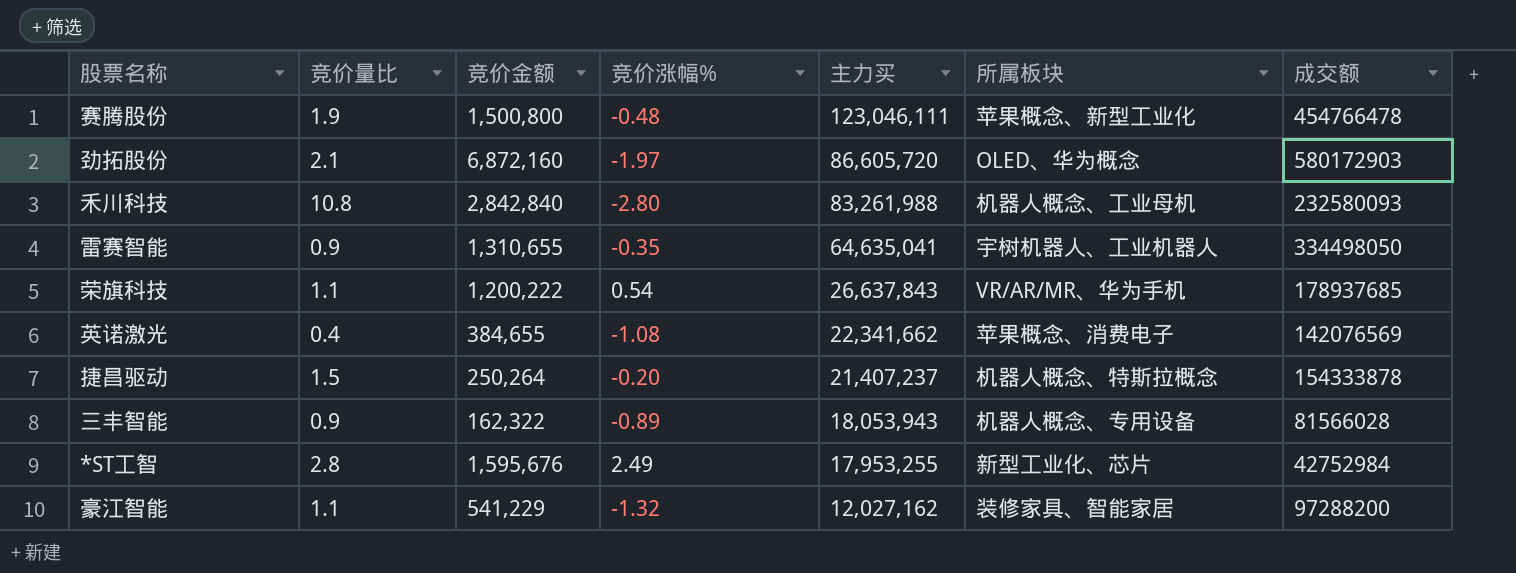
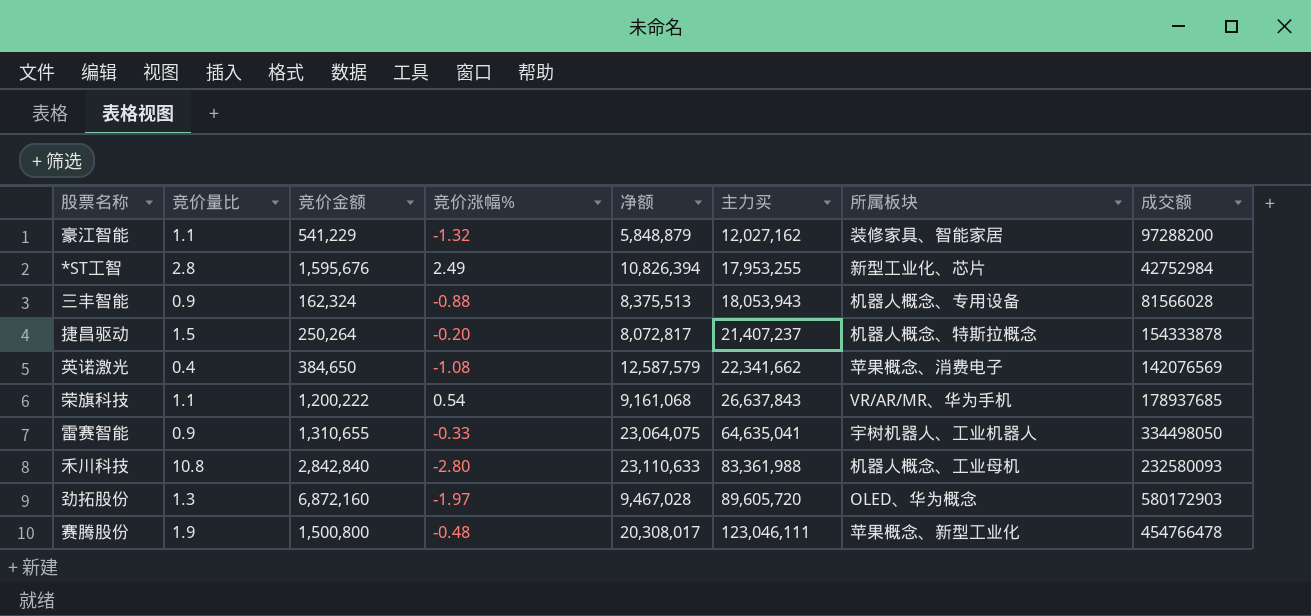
row order: 主力买 descending -> 主力买 ascending
column 净额 | position: none -> 5
三丰智能 | 竞价金额: 162,322 -> 162,324
三丰智能 | 竞价涨幅%: -0.89 -> -0.88
英诺激光 | 竞价金额: 384,655 -> 384,650
雷赛智能 | 竞价涨幅%: -0.35 -> -0.33
禾川科技 | 主力买: 83,261,988 -> 83,361,988
劲拓股份 | 竞价量比: 2.1 -> 1.3
劲拓股份 | 主力买: 86,605,720 -> 89,605,720

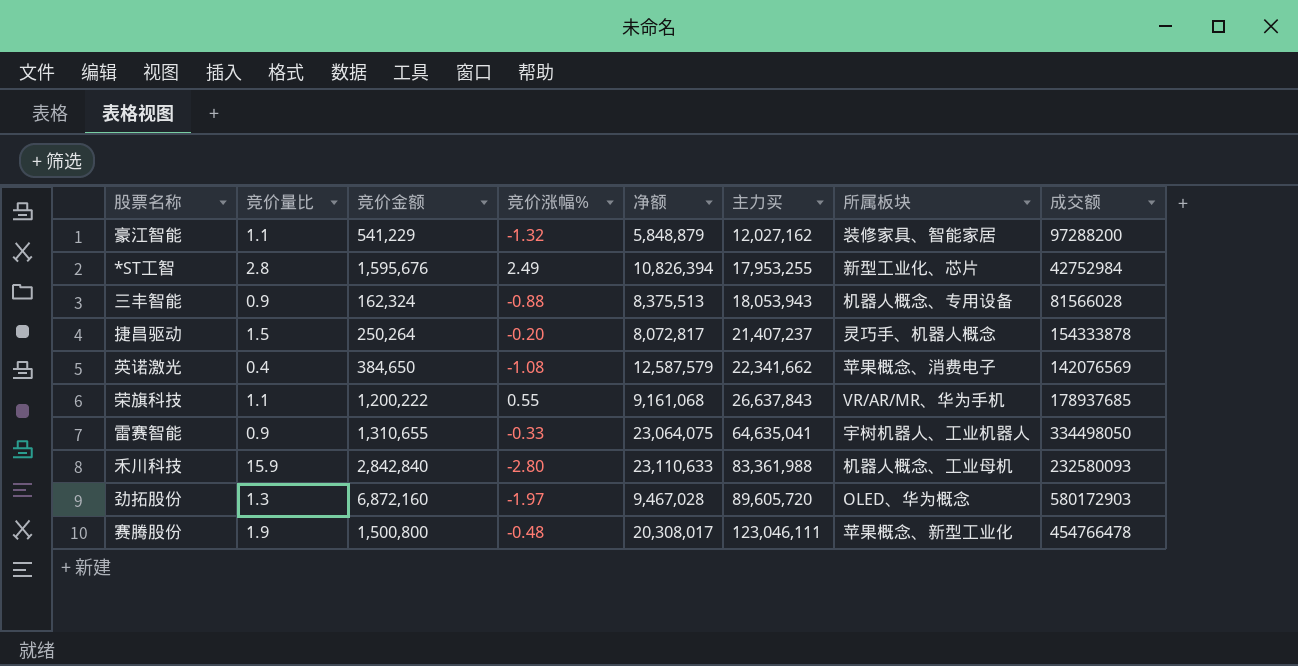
捷昌驱动 | 所属板块: 机器人概念、特斯拉概念 -> 灵巧手、机器人概念
荣旗科技 | 竞价涨幅%: 0.54 -> 0.55
禾川科技 | 竞价量比: 10.8 -> 15.9

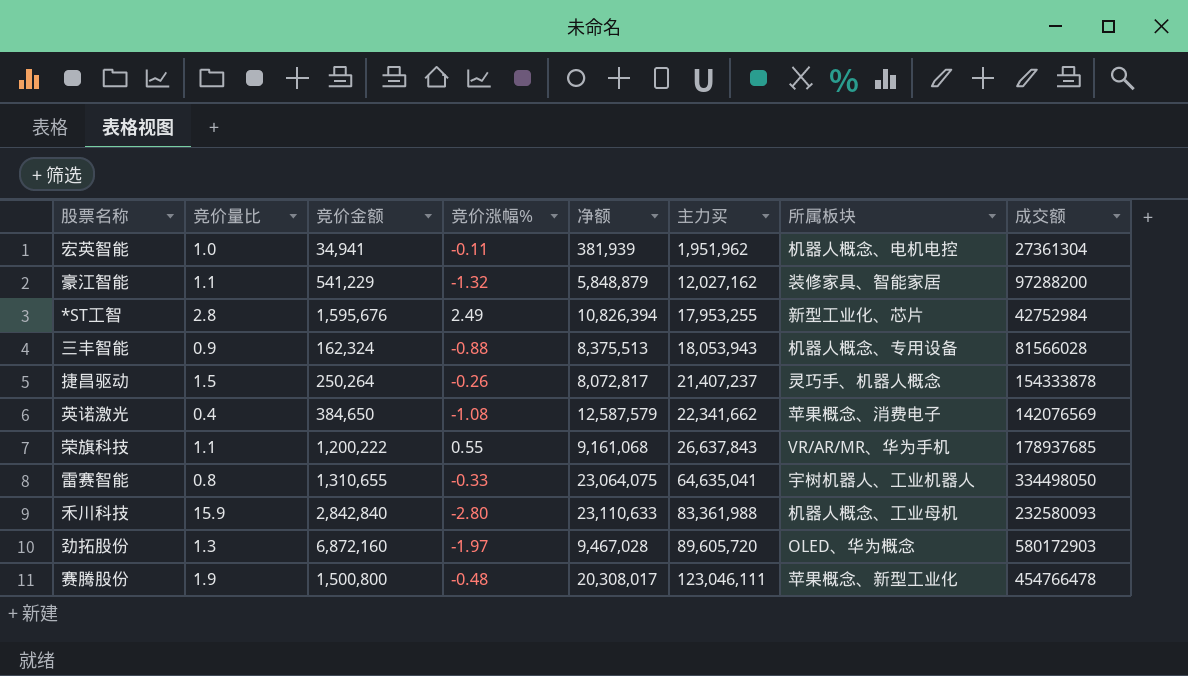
row 宏英智能: none -> 1.0 | 34,941 | -0.11 | 381,939 | 1,951,962 | 机器人概念、电机电控 | 27361304
捷昌驱动 | 竞价涨幅%: -0.20 -> -0.26
雷赛智能 | 竞价量比: 0.9 -> 0.8

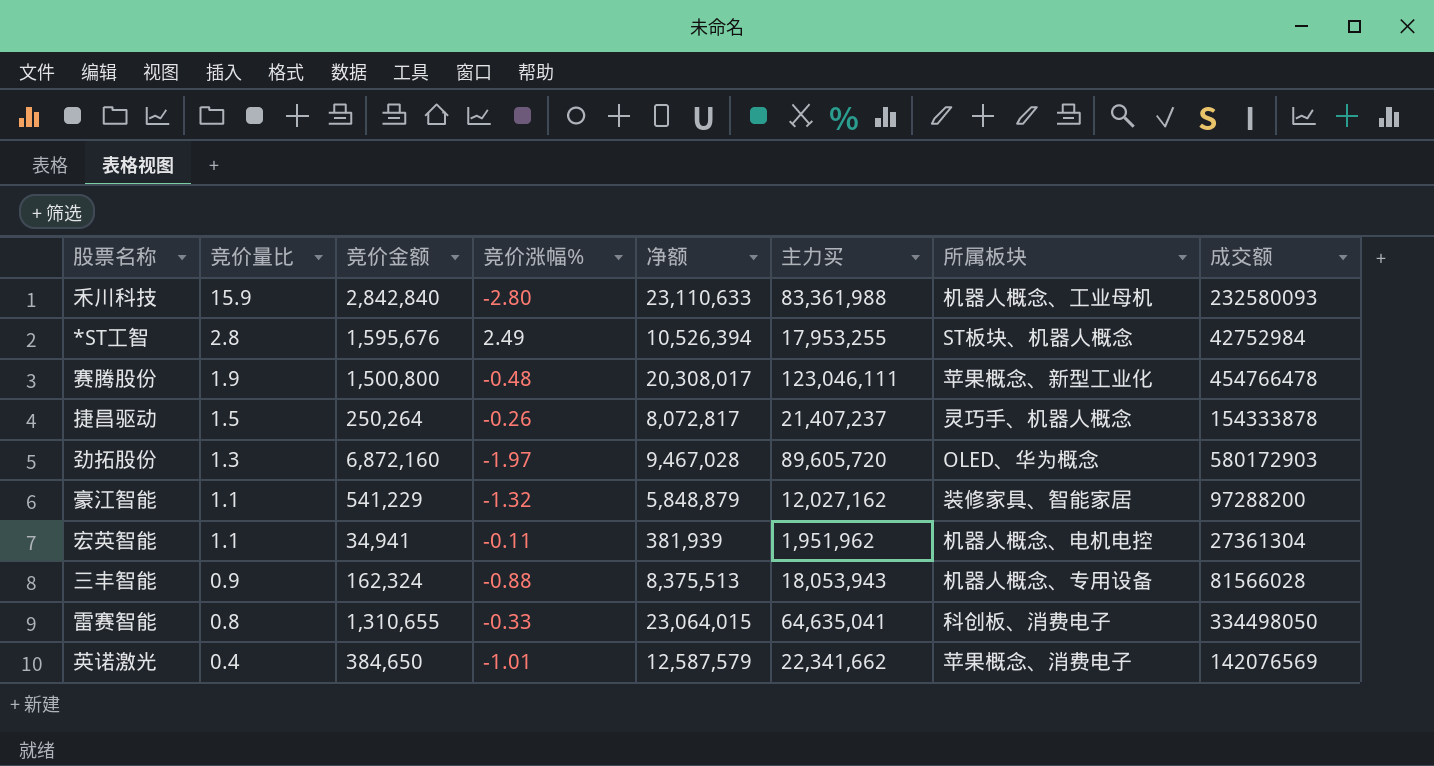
row order: 主力买 ascending -> 竞价量比 descending
row 荣旗科技: 1.1 | 1,200,222 | 0.55 | 9,161,068 | 26,637,843 | VR/AR/MR、华为手机 | 178937685 -> none
*ST工智 | 净额: 10,826,394 -> 10,526,394
*ST工智 | 所属板块: 新型工业化、芯片 -> ST板块、机器人概念
宏英智能 | 竞价量比: 1.0 -> 1.1
雷赛智能 | 净额: 23,064,075 -> 23,064,015
雷赛智能 | 所属板块: 宇树机器人、工业机器人 -> 科创板、消费电子
英诺激光 | 竞价涨幅%: -1.08 -> -1.01

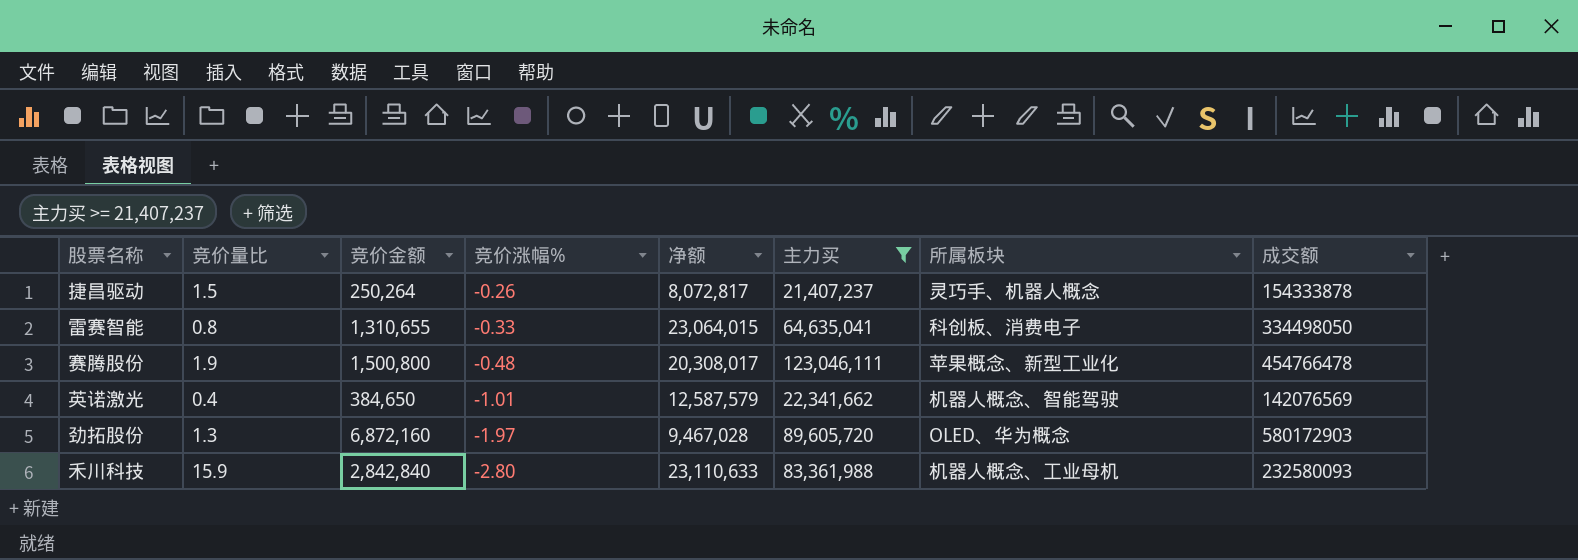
filter: none -> 主力买 >= 21,407,237
row order: 竞价量比 descending -> 竞价涨幅% descending
英诺激光 | 所属板块: 苹果概念、消费电子 -> 机器人概念、智能驾驶

